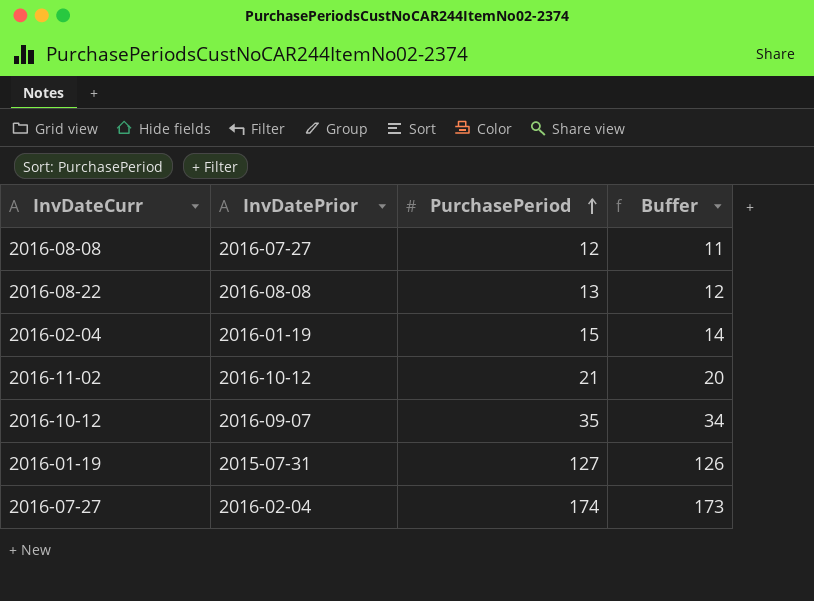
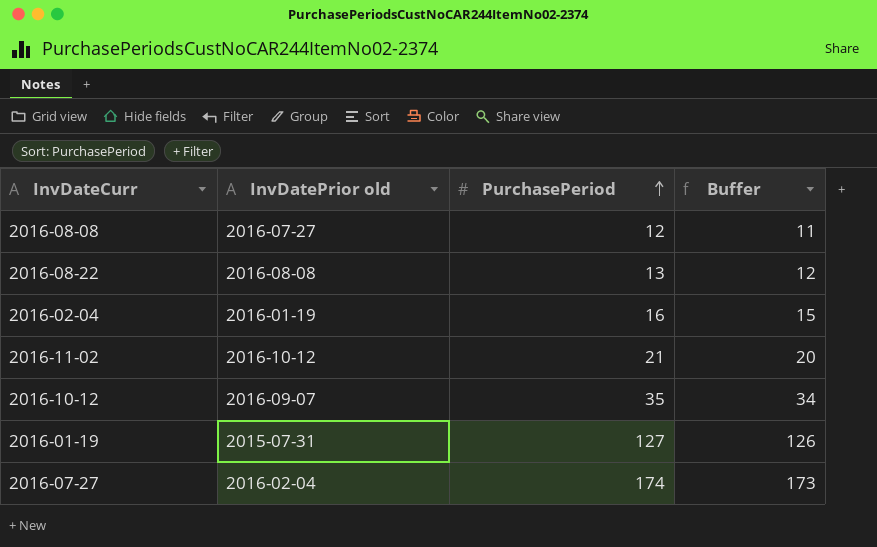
column name: InvDatePrior -> InvDatePrior old
2016-02-04 | PurchasePeriod: 15 -> 16
2016-02-04 | Buffer: 14 -> 15

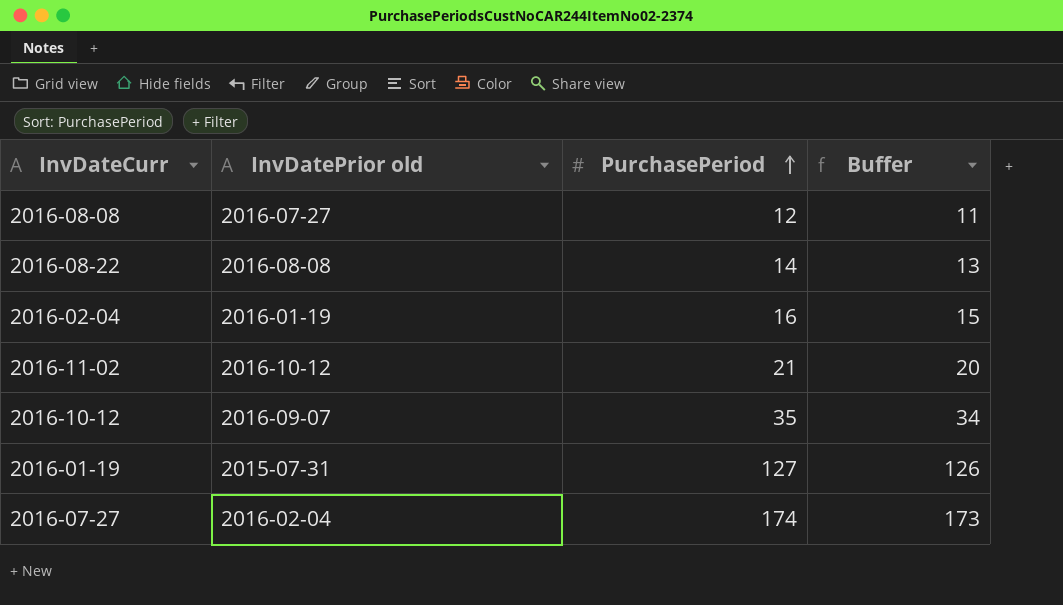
2016-08-22 | PurchasePeriod: 13 -> 14
2016-08-22 | Buffer: 12 -> 13

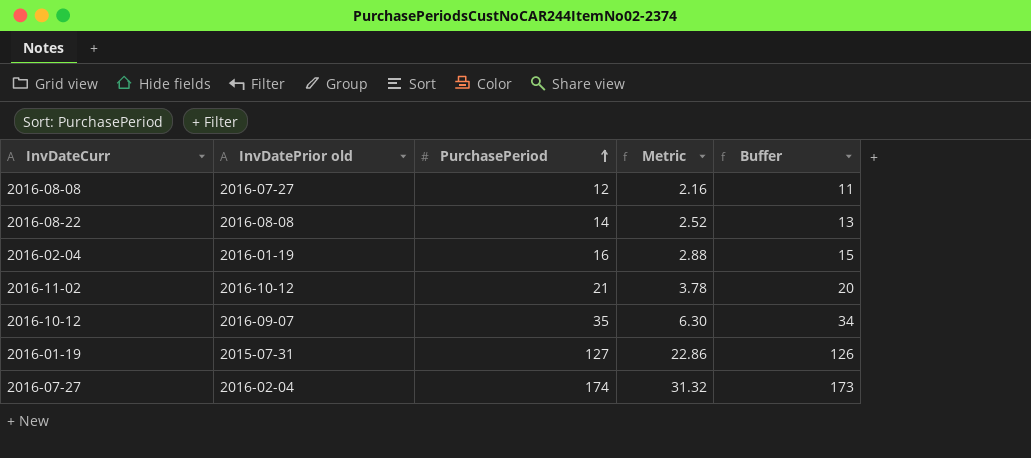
column Metric | formula: none -> [PurchasePeriod] * 0.18

